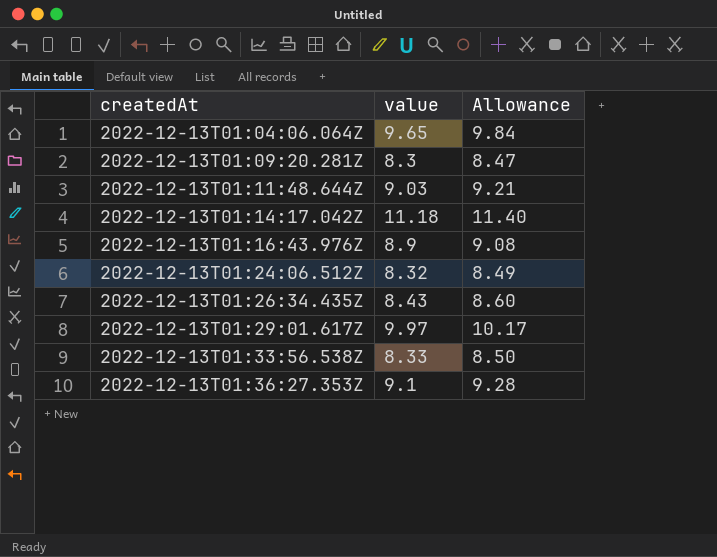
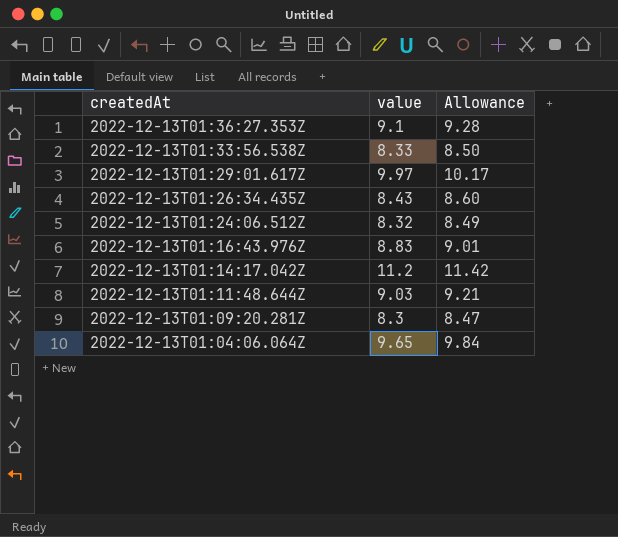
row order: createdAt ascending -> createdAt descending
2022-12-13T01:16:43.976Z | value: 8.9 -> 8.83
2022-12-13T01:16:43.976Z | Allowance: 9.08 -> 9.01
2022-12-13T01:14:17.042Z | value: 11.18 -> 11.2
2022-12-13T01:14:17.042Z | Allowance: 11.40 -> 11.42

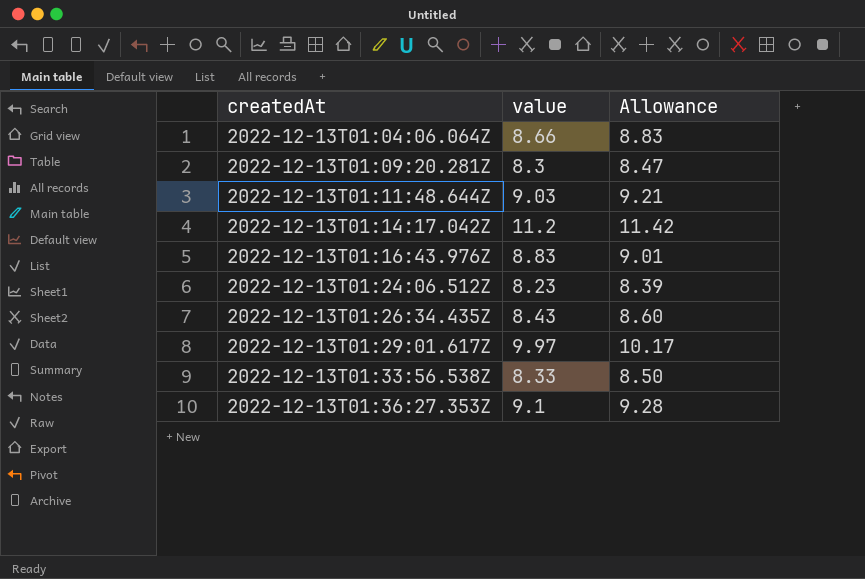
row order: createdAt descending -> createdAt ascending
2022-12-13T01:04:06.064Z | value: 9.65 -> 8.66
2022-12-13T01:04:06.064Z | Allowance: 9.84 -> 8.83
2022-12-13T01:24:06.512Z | value: 8.32 -> 8.23
2022-12-13T01:24:06.512Z | Allowance: 8.49 -> 8.39

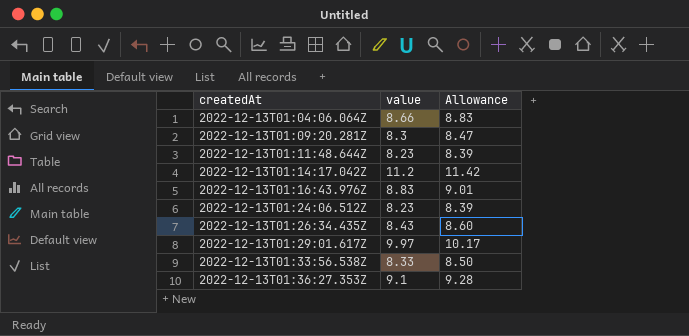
2022-12-13T01:11:48.644Z | value: 9.03 -> 8.23
2022-12-13T01:11:48.644Z | Allowance: 9.21 -> 8.39

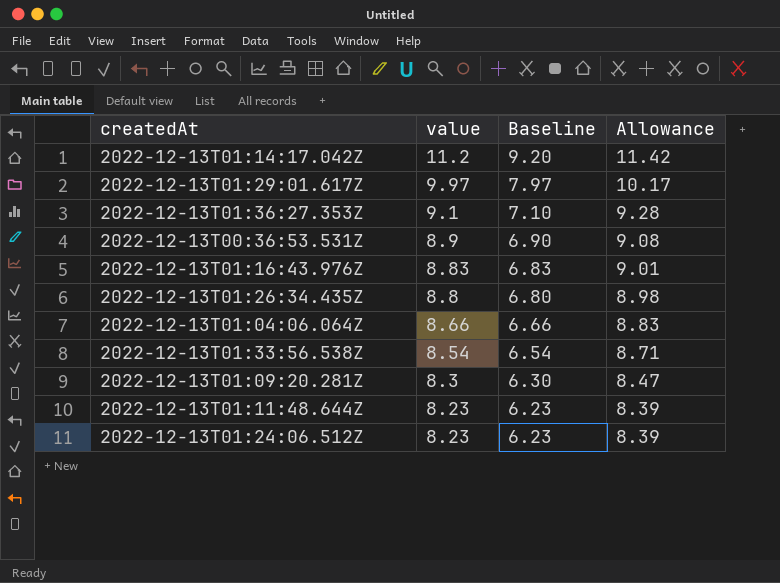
row order: createdAt ascending -> value descending
column Baseline | formula: none -> [value] - 2
row 2022-12-13T00:36:53.531Z: none -> 8.9 | 6.90 | 9.08
2022-12-13T01:26:34.435Z | value: 8.43 -> 8.8
2022-12-13T01:26:34.435Z | Allowance: 8.60 -> 8.98
2022-12-13T01:33:56.538Z | value: 8.33 -> 8.54
2022-12-13T01:33:56.538Z | Allowance: 8.50 -> 8.71

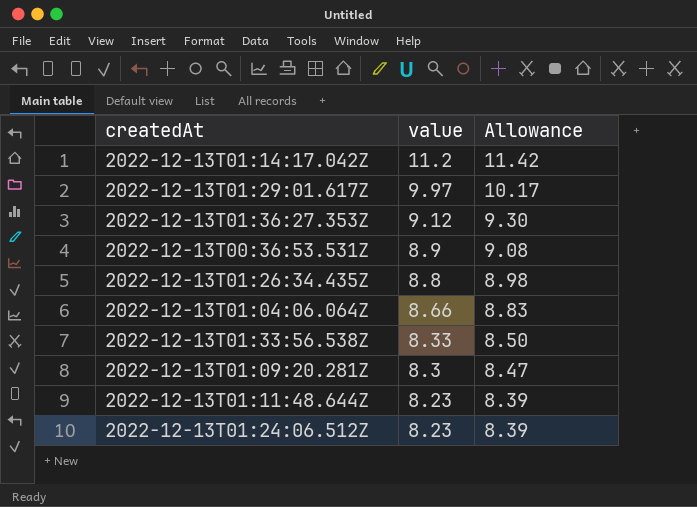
column Baseline | formula: [value] - 2 -> none
row 2022-12-13T01:16:43.976Z: 8.83 | 6.83 | 9.01 -> none
2022-12-13T01:36:27.353Z | value: 9.1 -> 9.12
2022-12-13T01:36:27.353Z | Allowance: 9.28 -> 9.30
2022-12-13T01:33:56.538Z | value: 8.54 -> 8.33
2022-12-13T01:33:56.538Z | Allowance: 8.71 -> 8.50

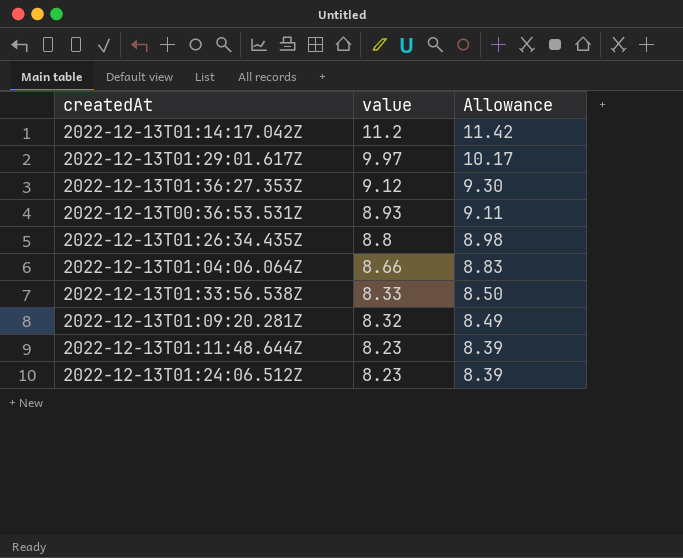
2022-12-13T00:36:53.531Z | value: 8.9 -> 8.93
2022-12-13T00:36:53.531Z | Allowance: 9.08 -> 9.11
2022-12-13T01:09:20.281Z | value: 8.3 -> 8.32
2022-12-13T01:09:20.281Z | Allowance: 8.47 -> 8.49

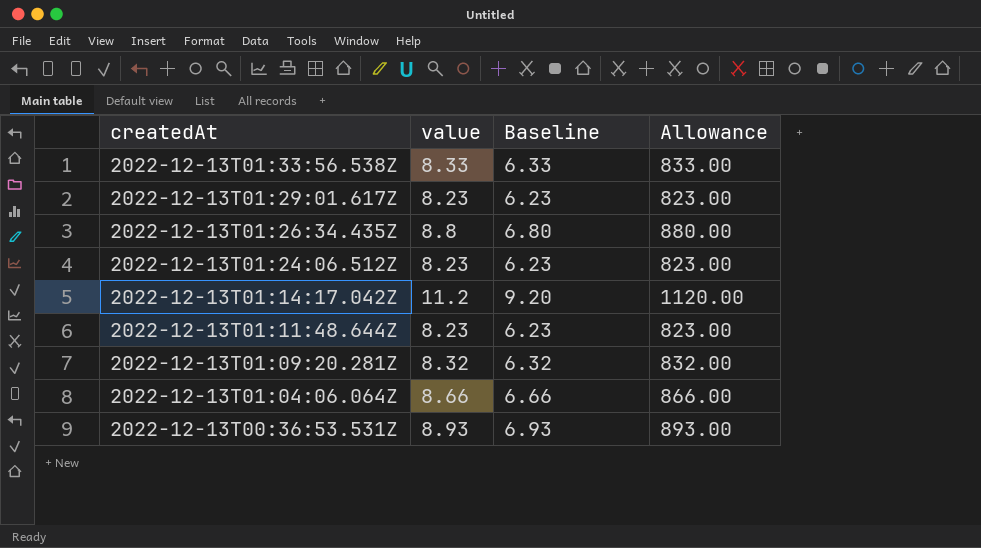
row order: value descending -> createdAt descending
column Baseline | formula: none -> [value] - 2
column Allowance | formula: [value] * 1.02 -> [value] * 100
row 2022-12-13T01:36:27.353Z: 9.12 | 9.30 -> none
2022-12-13T01:29:01.617Z | value: 9.97 -> 8.23

